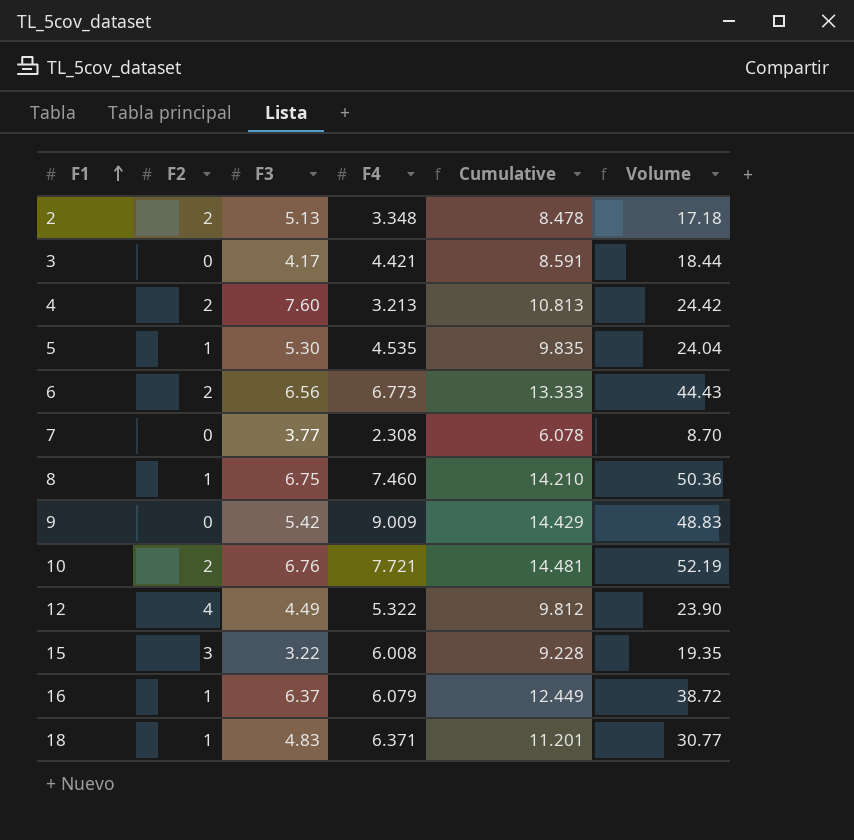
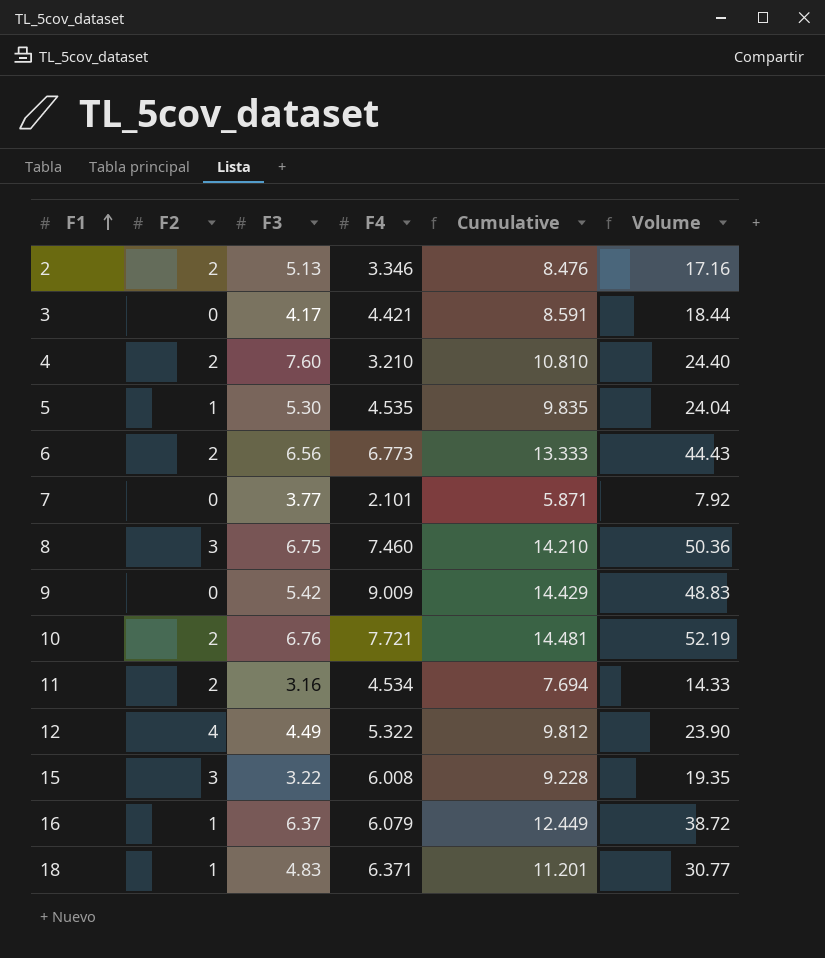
2 | F4: 3.348 -> 3.346
2 | Cumulative: 8.478 -> 8.476
2 | Volume: 17.18 -> 17.16
4 | F4: 3.213 -> 3.210
4 | Cumulative: 10.813 -> 10.810
4 | Volume: 24.42 -> 24.40
7 | F4: 2.308 -> 2.101
7 | Cumulative: 6.078 -> 5.871
7 | Volume: 8.70 -> 7.92
8 | F2: 1 -> 3
row 11: none -> 2 | 3.16 | 4.534 | 7.694 | 14.33

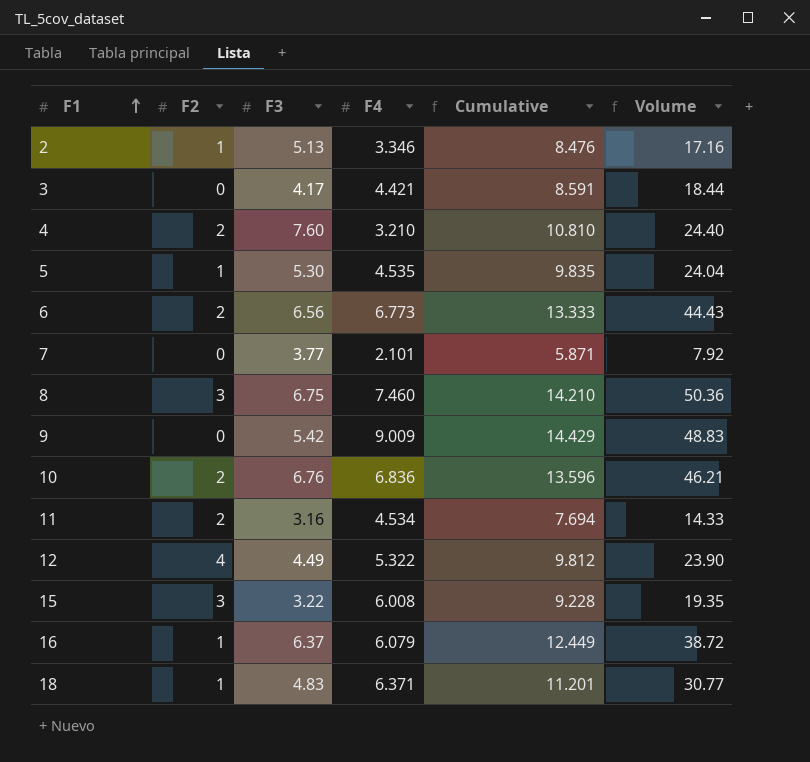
2 | F2: 2 -> 1
10 | F4: 7.721 -> 6.836
10 | Cumulative: 14.481 -> 13.596
10 | Volume: 52.19 -> 46.21

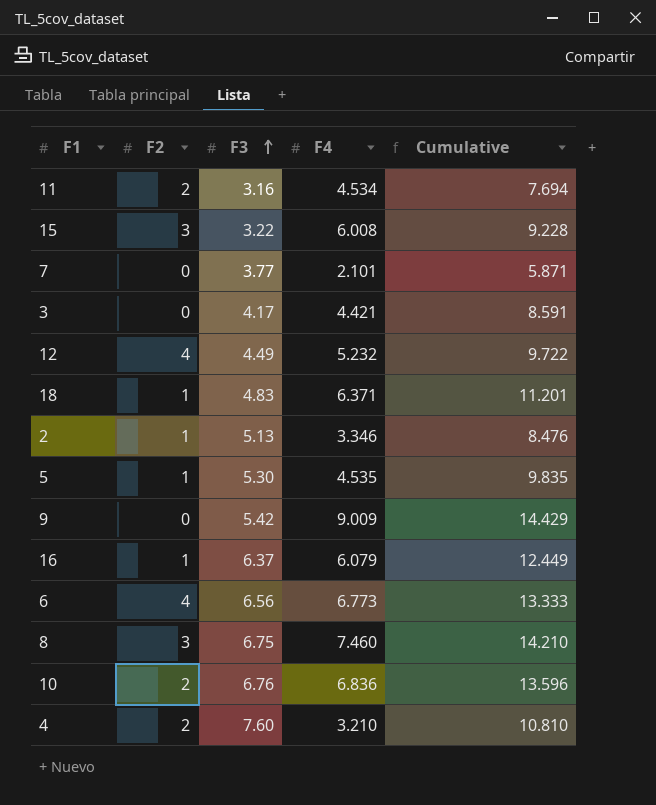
row order: F1 ascending -> F3 ascending
column Volume | formula: [F3] * [F4] -> none
12 | F4: 5.322 -> 5.232
12 | Cumulative: 9.812 -> 9.722
6 | F2: 2 -> 4

